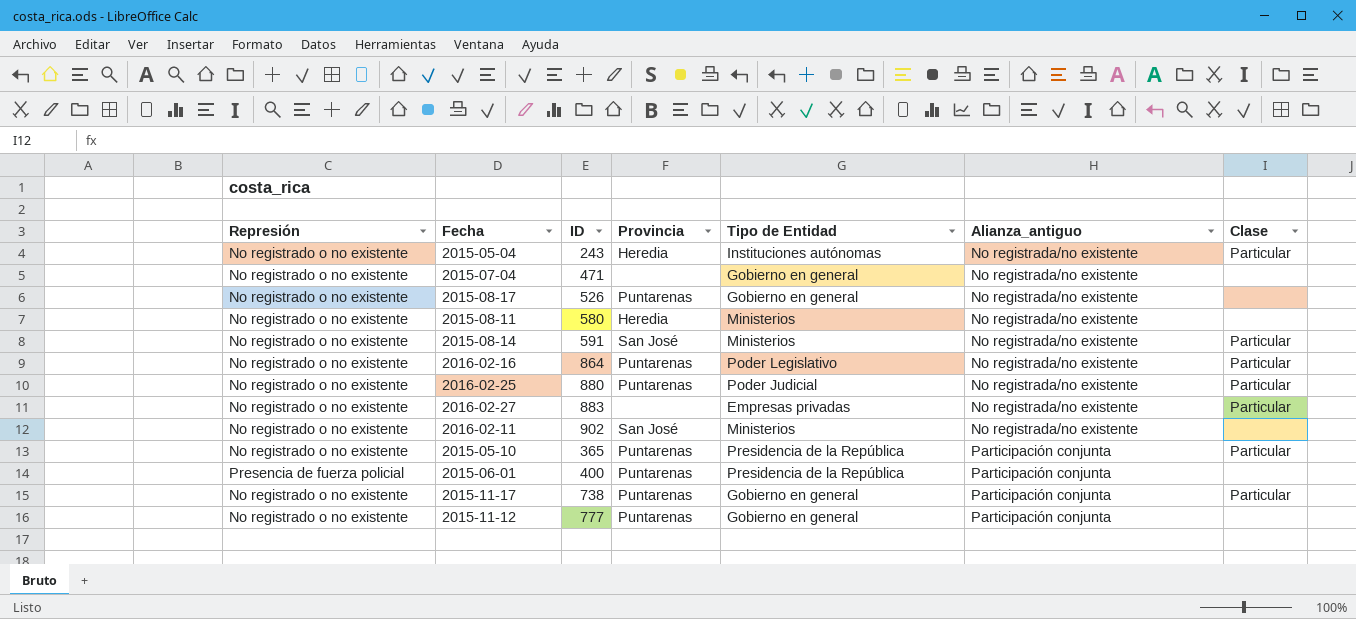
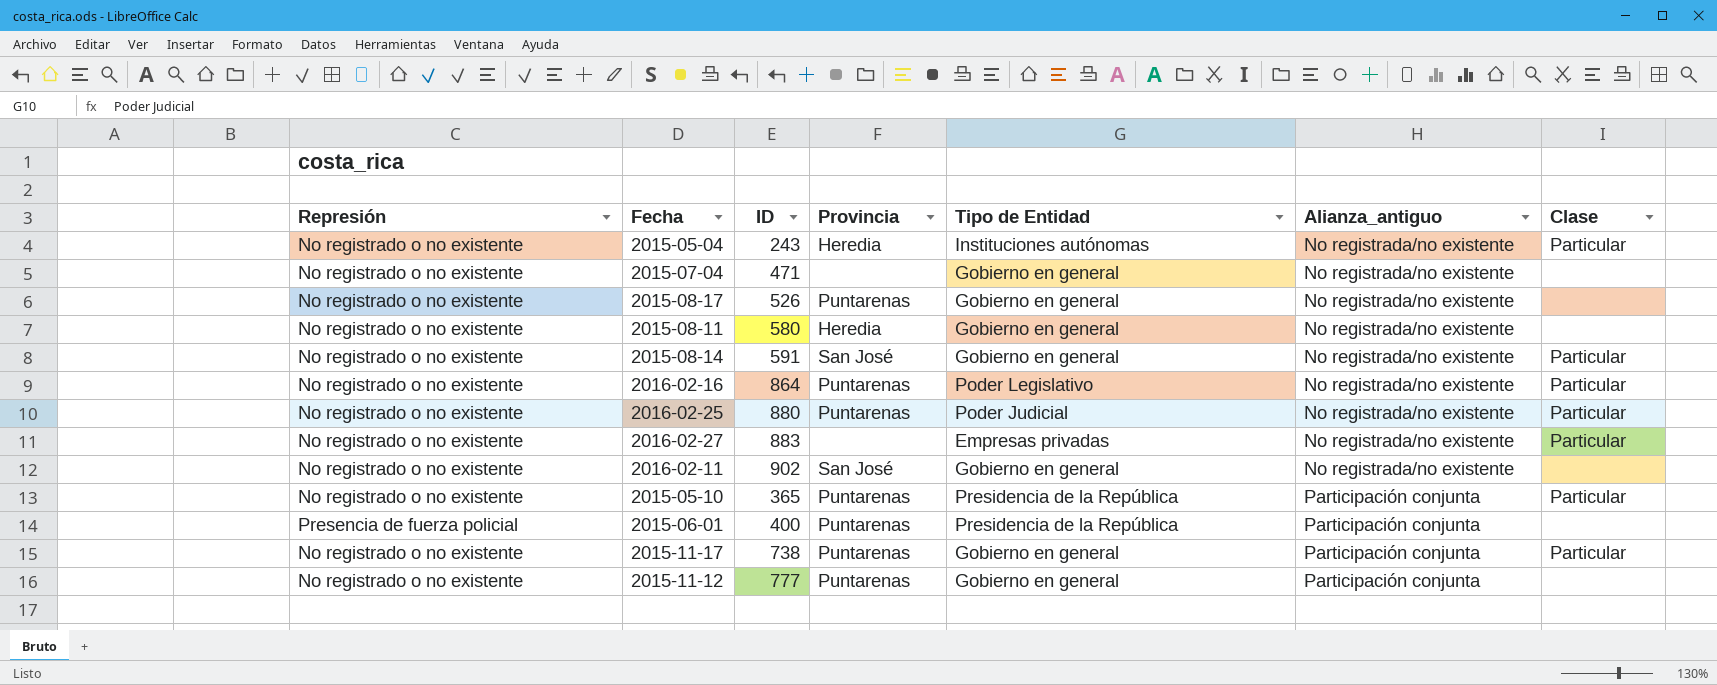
2015-08-11 | Tipo de Entidad: Ministerios -> Gobierno en general
2015-08-14 | Tipo de Entidad: Ministerios -> Gobierno en general
2016-02-11 | Tipo de Entidad: Ministerios -> Gobierno en general

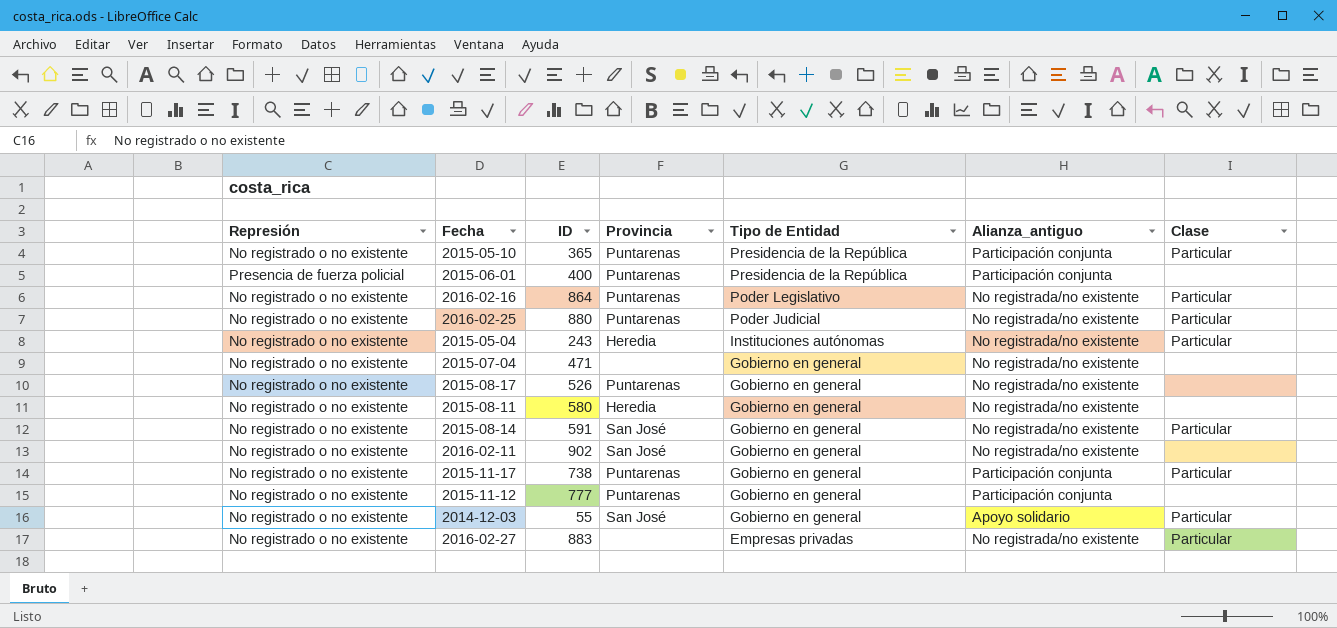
row order: Alianza_antiguo ascending -> Tipo de Entidad descending
row 2014-12-03: none -> No registrado o no existente | 55 | San José | Gobierno en general | Apoyo solidario | Particular

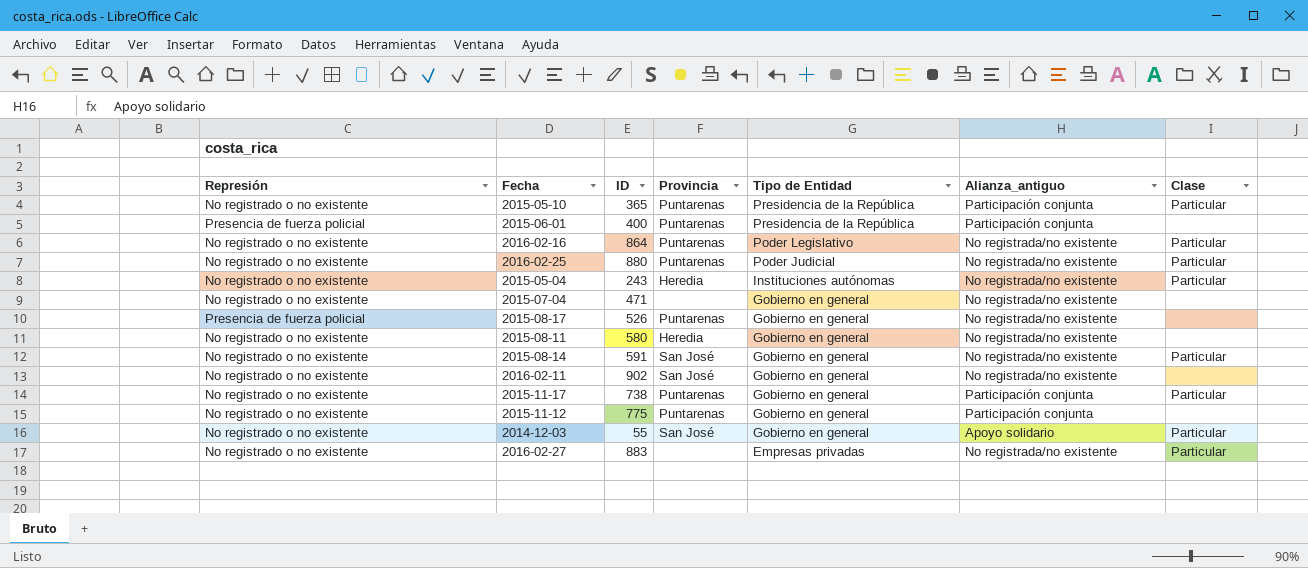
2015-08-17 | Represión: No registrado o no existente -> Presencia de fuerza policial
2015-11-12 | ID: 777 -> 775

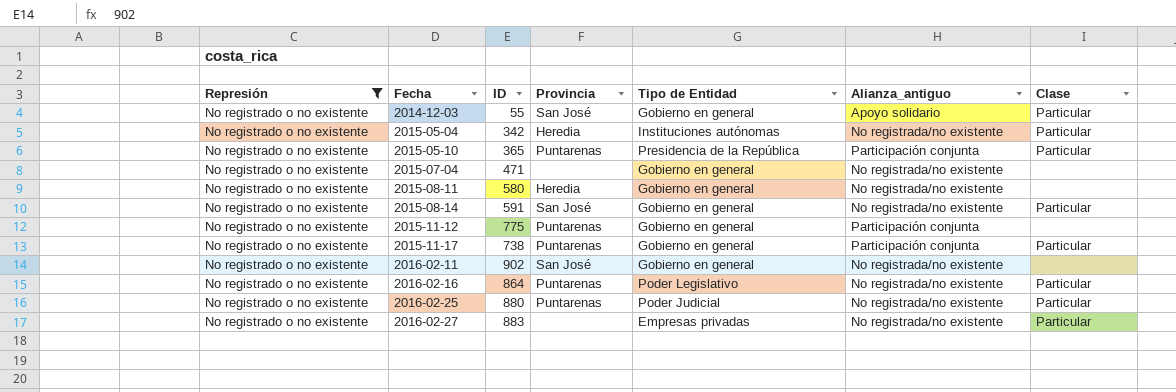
filter: none -> Represión = No registrado o no existente
row order: Tipo de Entidad descending -> Fecha ascending
2015-05-04 | ID: 243 -> 342

